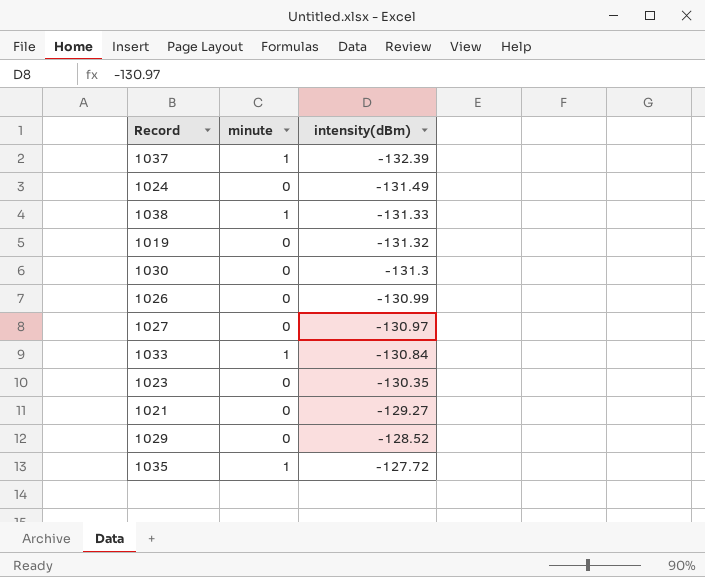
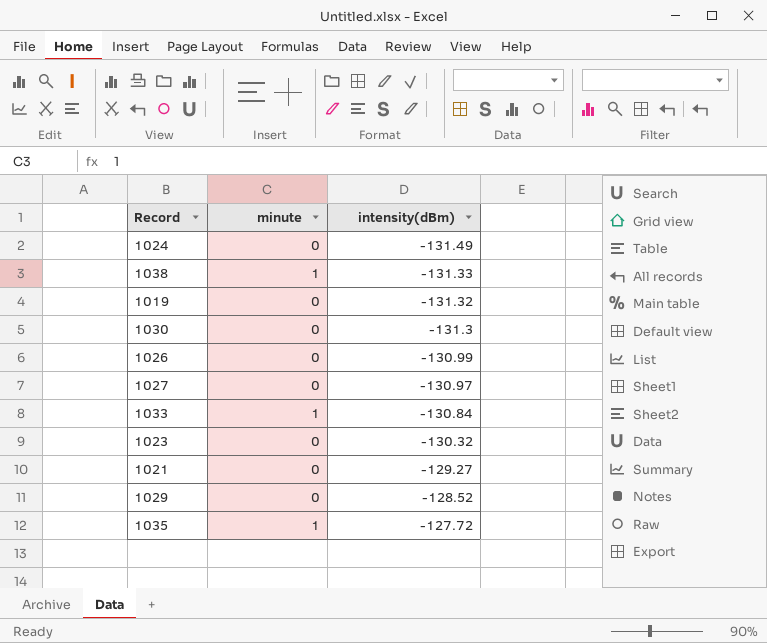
row 1037: 1 | -132.39 -> none
1023 | intensity(dBm): -130.35 -> -130.32

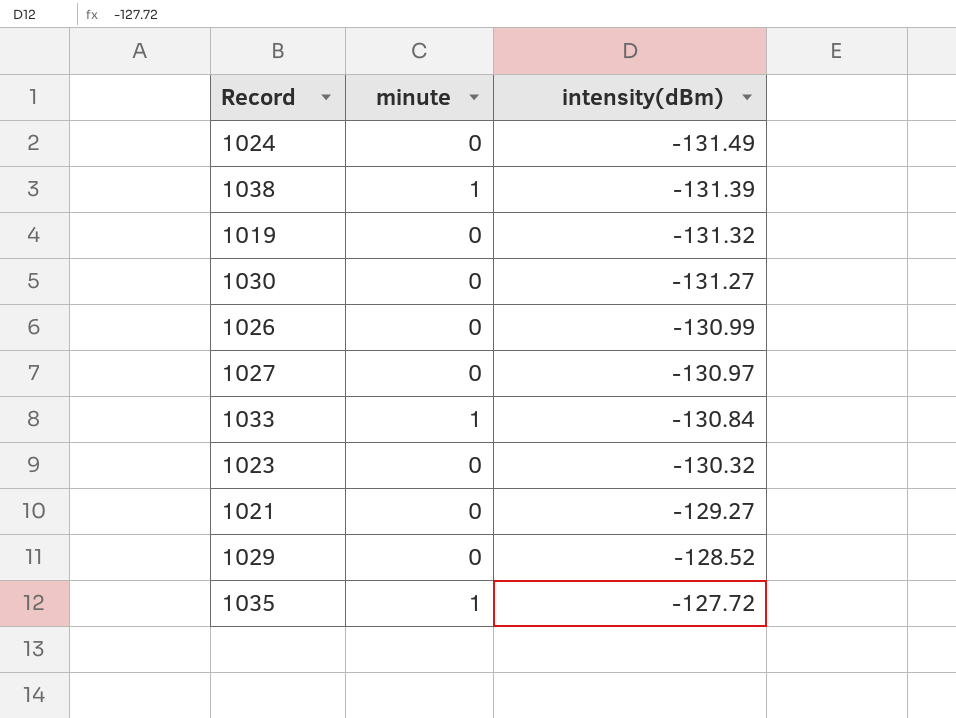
1038 | intensity(dBm): -131.33 -> -131.39
1030 | intensity(dBm): -131.3 -> -131.27

